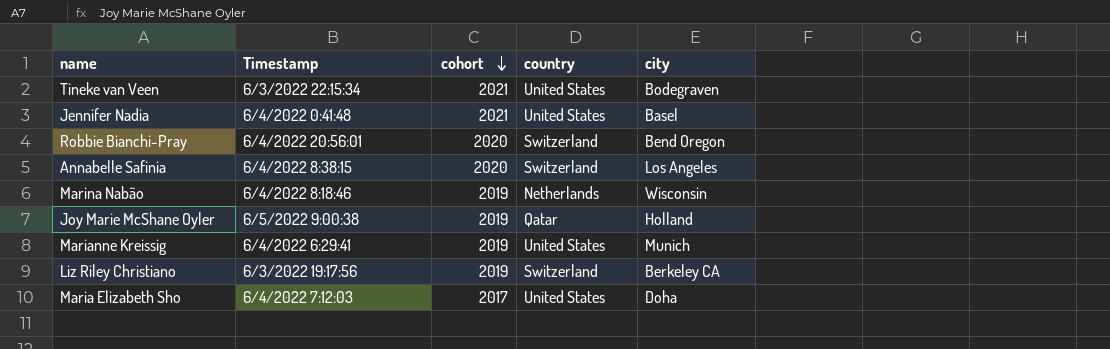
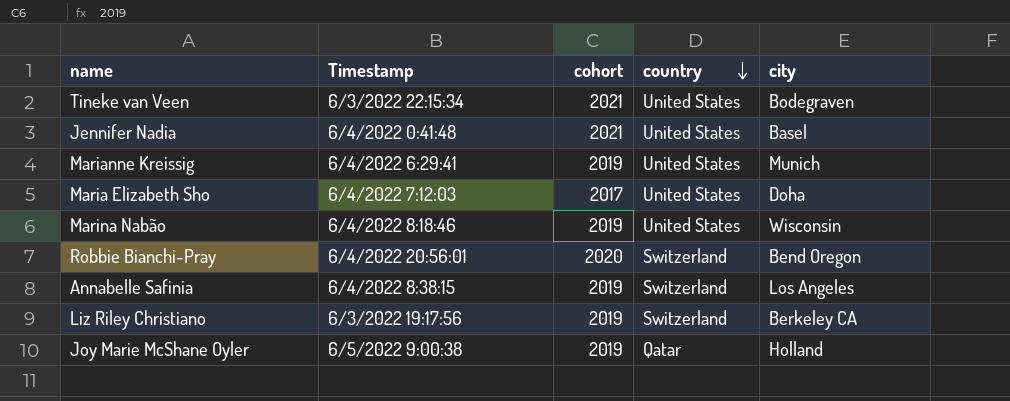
row order: cohort descending -> country descending
Marina Nabão | country: Netherlands -> United States
Annabelle Safinia | cohort: 2020 -> 2019

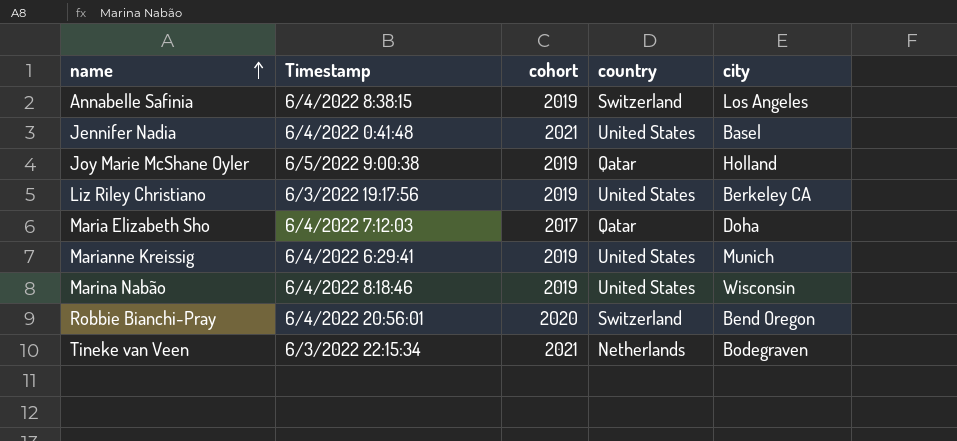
row order: country descending -> name ascending
Liz Riley Christiano | country: Switzerland -> United States
Maria Elizabeth Sho | country: United States -> Qatar
Tineke van Veen | country: United States -> Netherlands

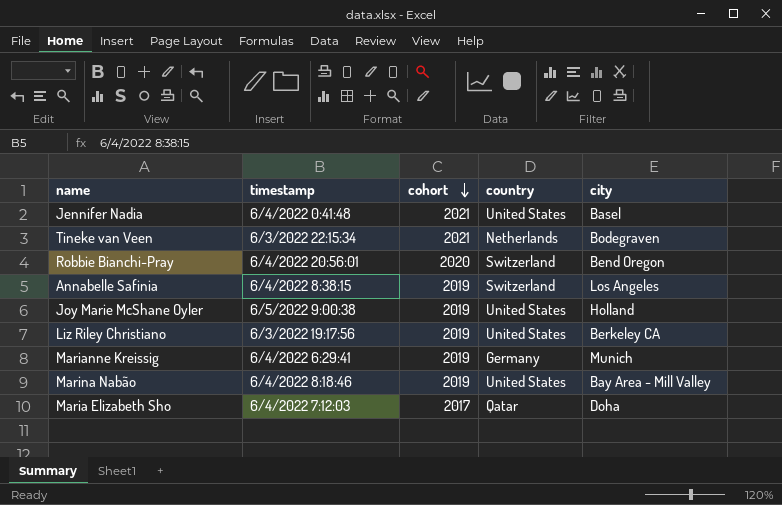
row order: name ascending -> cohort descending
column name: Timestamp -> timestamp
Joy Marie McShane Oyler | country: Qatar -> United States
Marianne Kreissig | country: United States -> Germany
Marina Nabão | city: Wisconsin -> Bay Area - Mill Valley

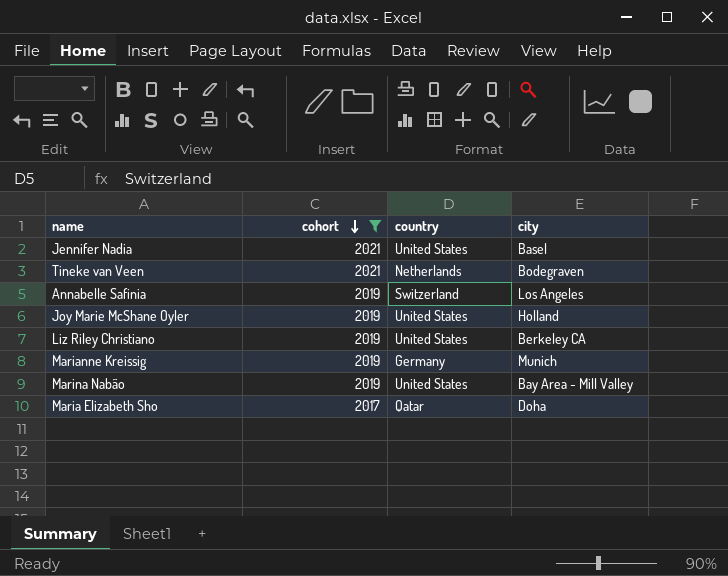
filter: none -> cohort != 2020
column timestamp | position: 2 -> none

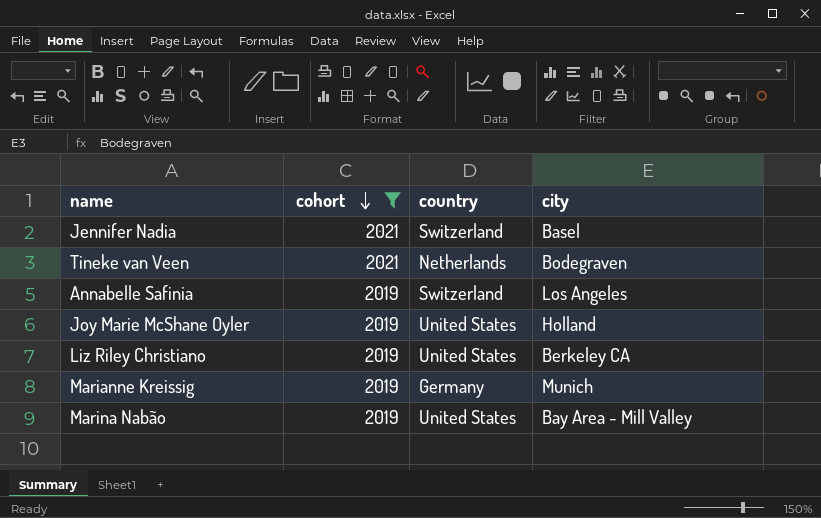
row Maria Elizabeth Sho: 2017 | Qatar | Doha -> none
Jennifer Nadia | country: United States -> Switzerland

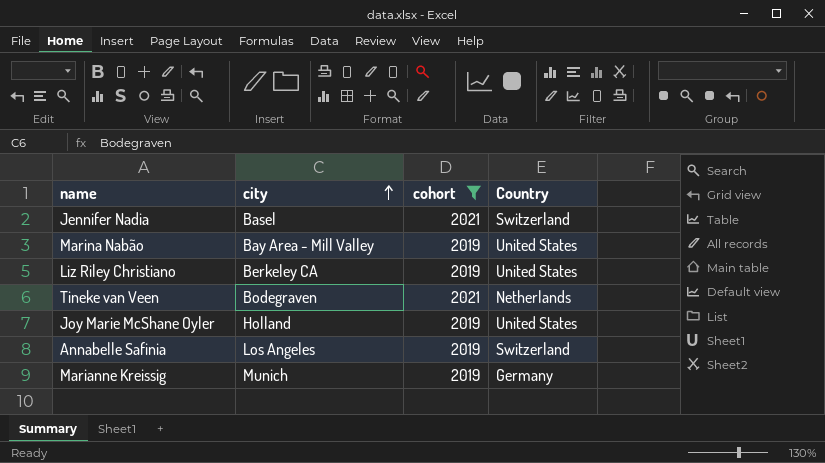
row order: cohort descending -> city ascending
column city | position: 4 -> 2
column name: country -> Country

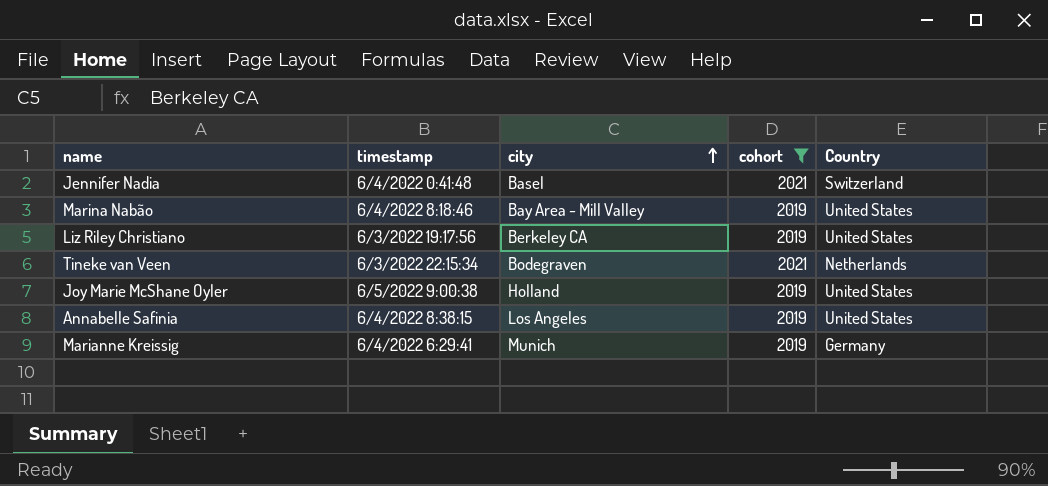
column timestamp | position: none -> 2
Annabelle Safinia | Country: Switzerland -> United States

